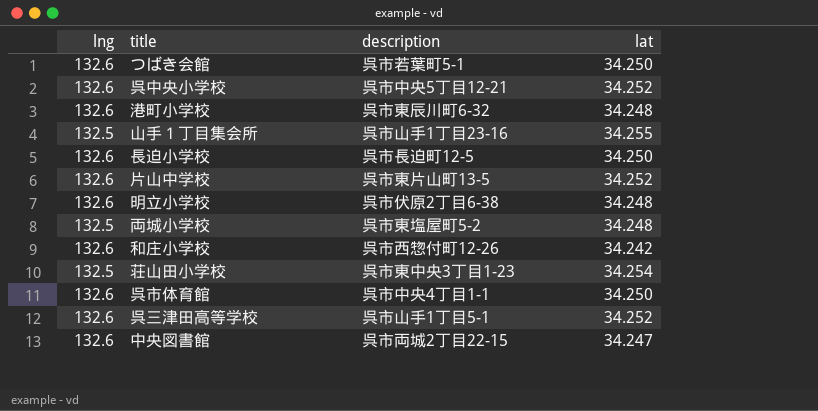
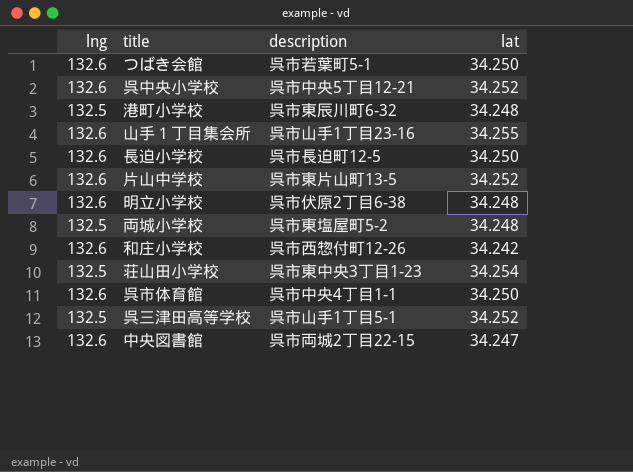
港町小学校 | lng: 132.6 -> 132.5
山手１丁目集会所 | lng: 132.5 -> 132.6
呉三津田高等学校 | lng: 132.6 -> 132.5

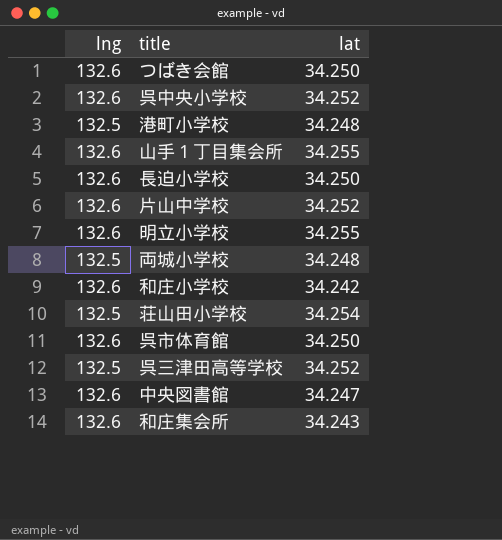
column description | position: 3 -> none
明立小学校 | lat: 34.248 -> 34.255
row 和庄集会所: none -> 132.6 | 34.243

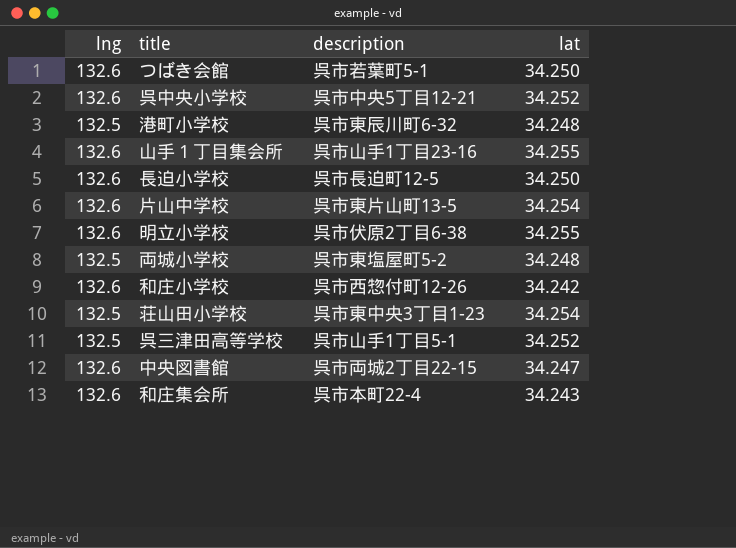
column description | position: none -> 3
row 呉市体育館: 132.6 | 34.250 -> none
片山中学校 | lat: 34.252 -> 34.254

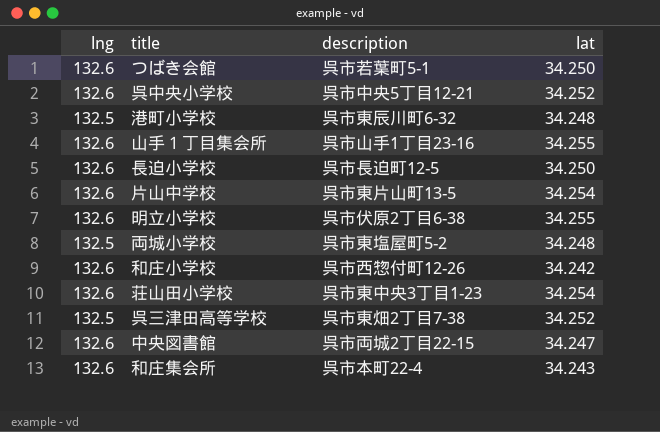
荘山田小学校 | lng: 132.5 -> 132.6
呉三津田高等学校 | description: 呉市山手1丁目5-1 -> 呉市東畑2丁目7-38

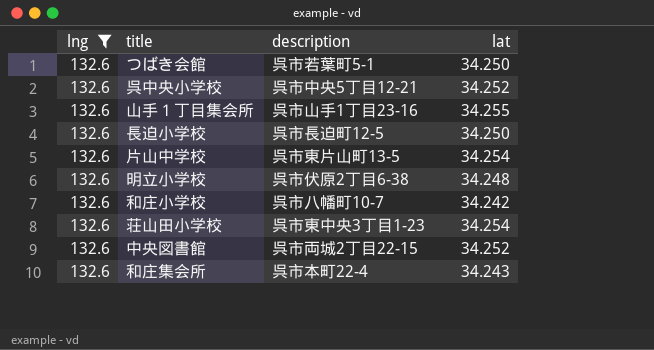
filter: none -> lng = 132.6
明立小学校 | lat: 34.255 -> 34.248
和庄小学校 | description: 呉市西惣付町12-26 -> 呉市八幡町10-7
中央図書館 | lat: 34.247 -> 34.252

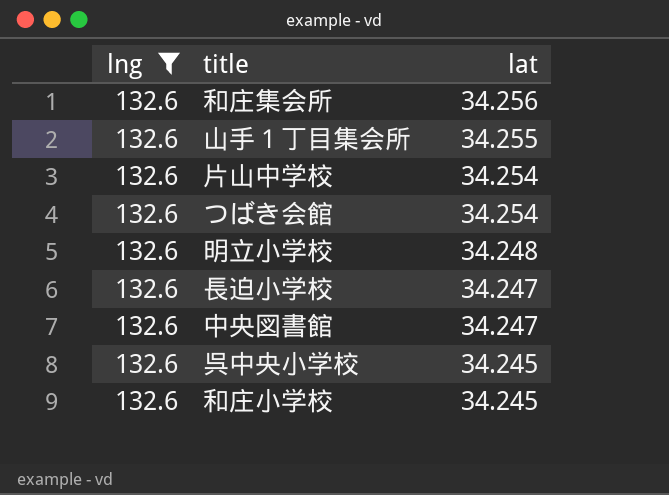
row order: none -> lat descending
column description | position: 3 -> none
row 荘山田小学校: 132.6 | 呉市東中央3丁目1-23 | 34.254 -> none
和庄集会所 | lat: 34.243 -> 34.256
つばき会館 | lat: 34.250 -> 34.254
長迫小学校 | lat: 34.250 -> 34.247
中央図書館 | lat: 34.252 -> 34.247
呉中央小学校 | lat: 34.252 -> 34.245
和庄小学校 | lat: 34.242 -> 34.245

